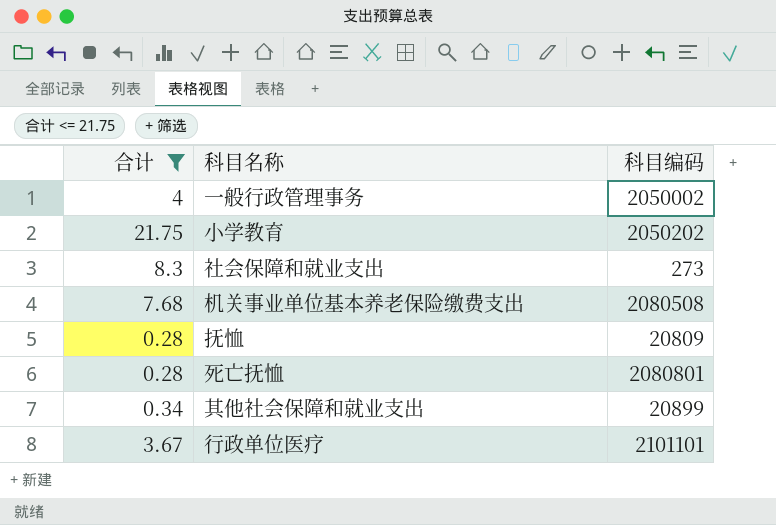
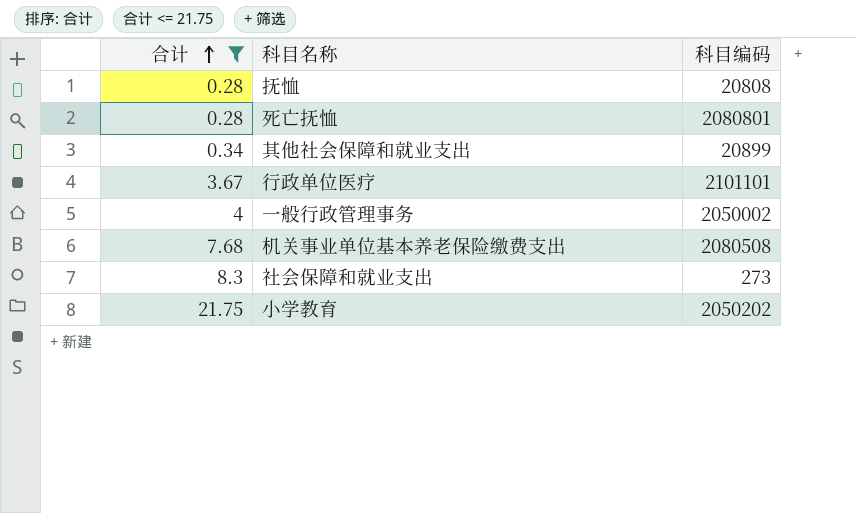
row order: none -> 合计 ascending
抚恤 | 科目编码: 20809 -> 20808

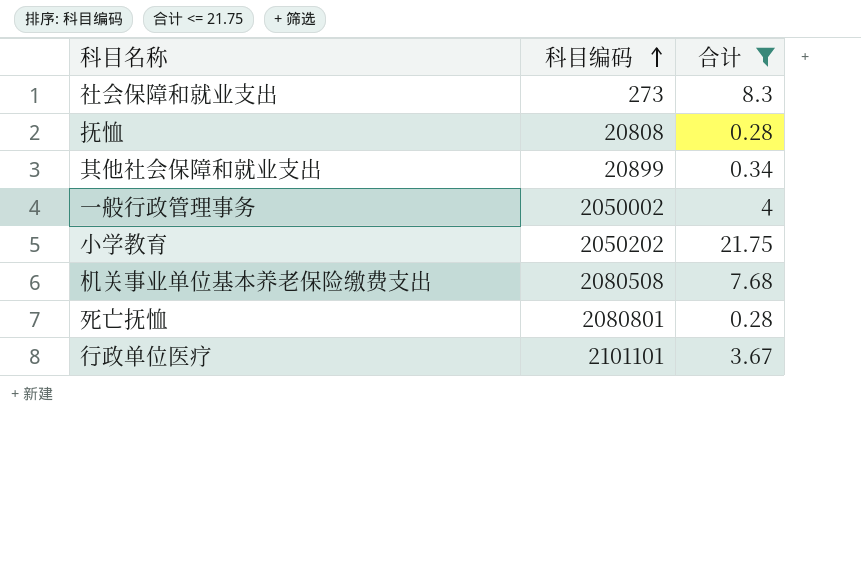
row order: 合计 ascending -> 科目编码 ascending
column 合计 | position: 1 -> 3

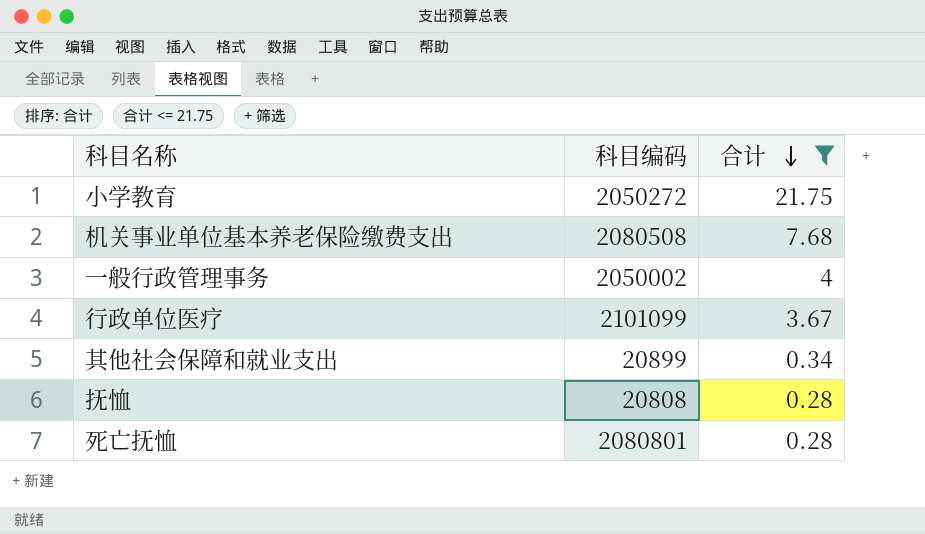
row order: 科目编码 ascending -> 合计 descending
row 社会保障和就业支出: 273 | 8.3 -> none
小学教育 | 科目编码: 2050202 -> 2050272
行政单位医疗 | 科目编码: 2101101 -> 2101099

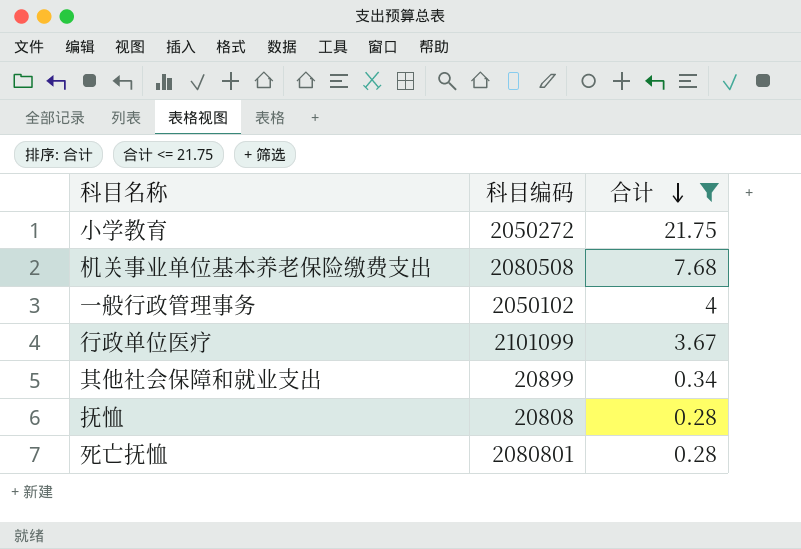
一般行政管理事务 | 科目编码: 2050002 -> 2050102

